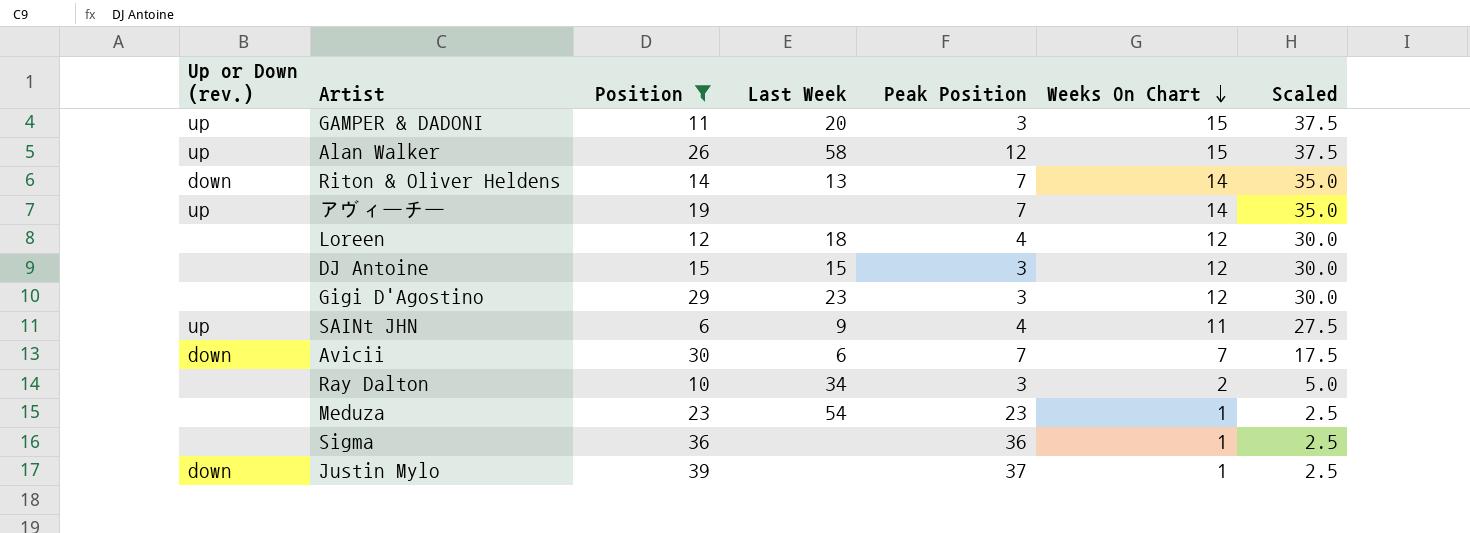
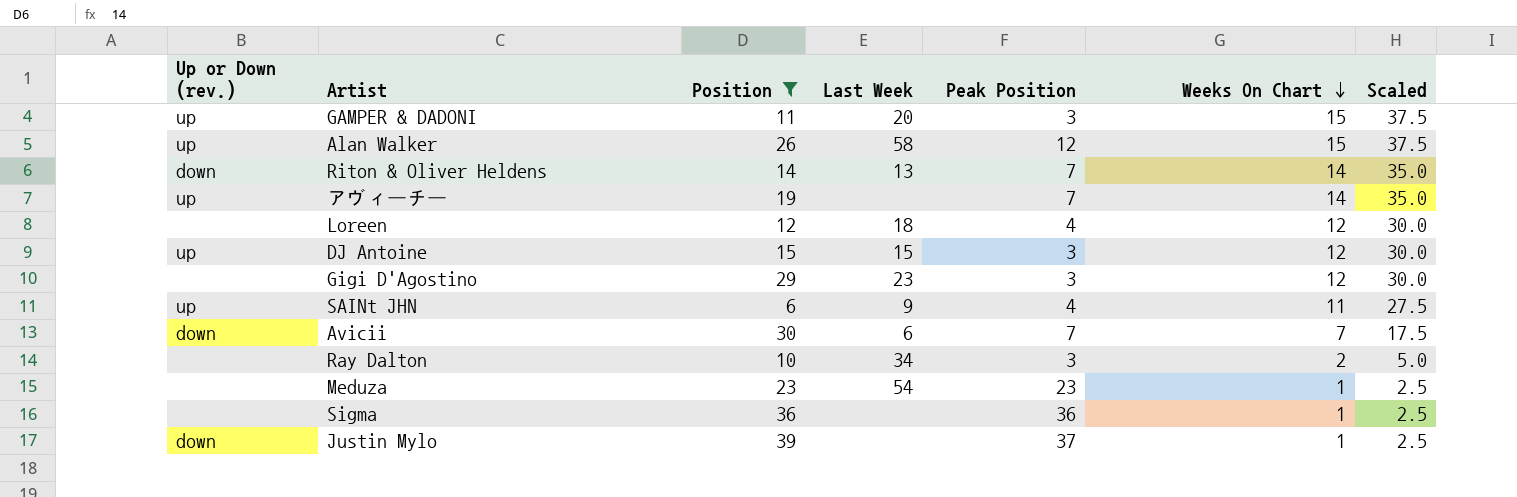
DJ Antoine | Up or Down (rev.): none -> up

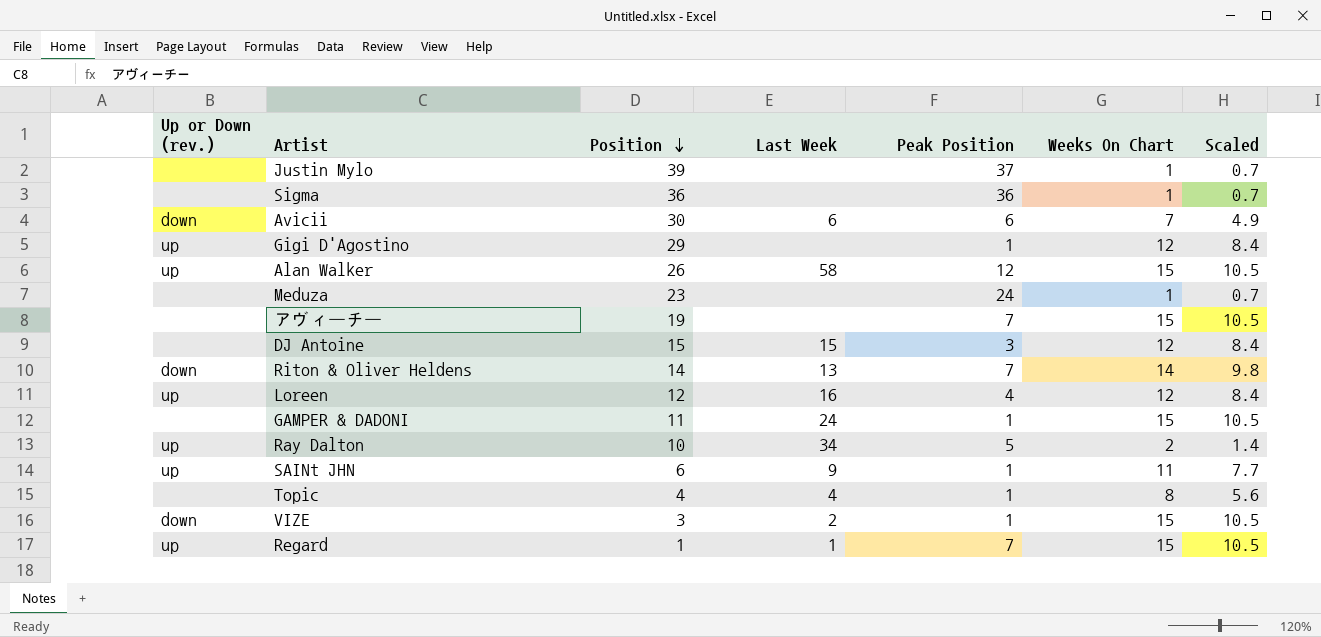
filter: Position >= 6 -> none
row order: Weeks On Chart descending -> Position descending
column Scaled | formula: [Weeks On Chart] * 2.5 -> [Weeks On Chart] * 0.7
Justin Mylo | Up or Down (rev.): down -> none
Avicii | Peak Position: 7 -> 6
Gigi D'Agostino | Up or Down (rev.): none -> up
Gigi D'Agostino | Last Week: 23 -> none
Gigi D'Agostino | Peak Position: 3 -> 1
Meduza | Last Week: 54 -> none
Meduza | Peak Position: 23 -> 24
アヴィーチー | Up or Down (rev.): up -> none
アヴィーチー | Weeks On Chart: 14 -> 15
DJ Antoine | Up or Down (rev.): up -> none
Loreen | Up or Down (rev.): none -> up
Loreen | Last Week: 18 -> 16
GAMPER & DADONI | Up or Down (rev.): up -> none
GAMPER & DADONI | Last Week: 20 -> 24
GAMPER & DADONI | Peak Position: 3 -> 1
Ray Dalton | Up or Down (rev.): none -> up
Ray Dalton | Peak Position: 3 -> 5
SAINt JHN | Peak Position: 4 -> 1

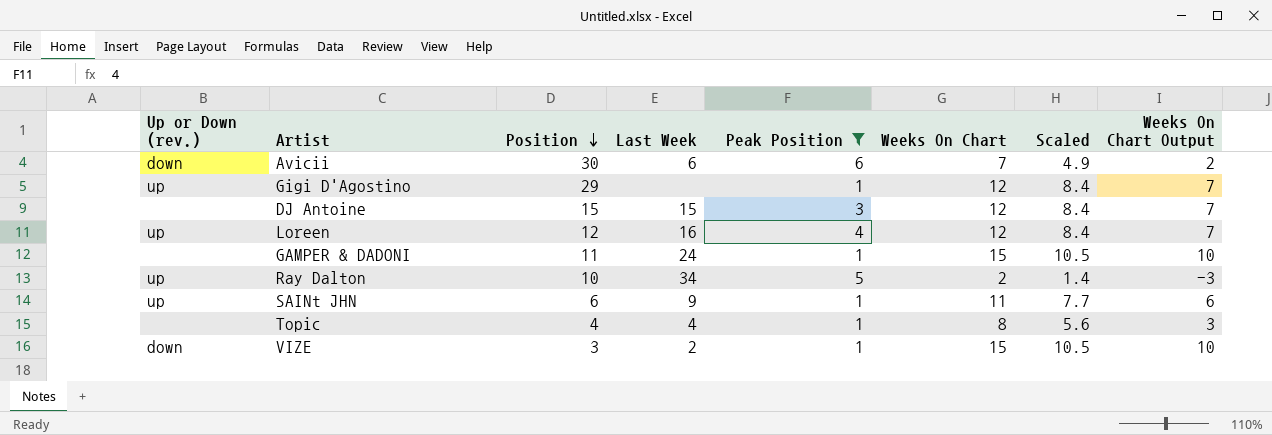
filter: none -> Peak Position <= 6
column Weeks On Chart Output | formula: none -> [Weeks On Chart] - 5

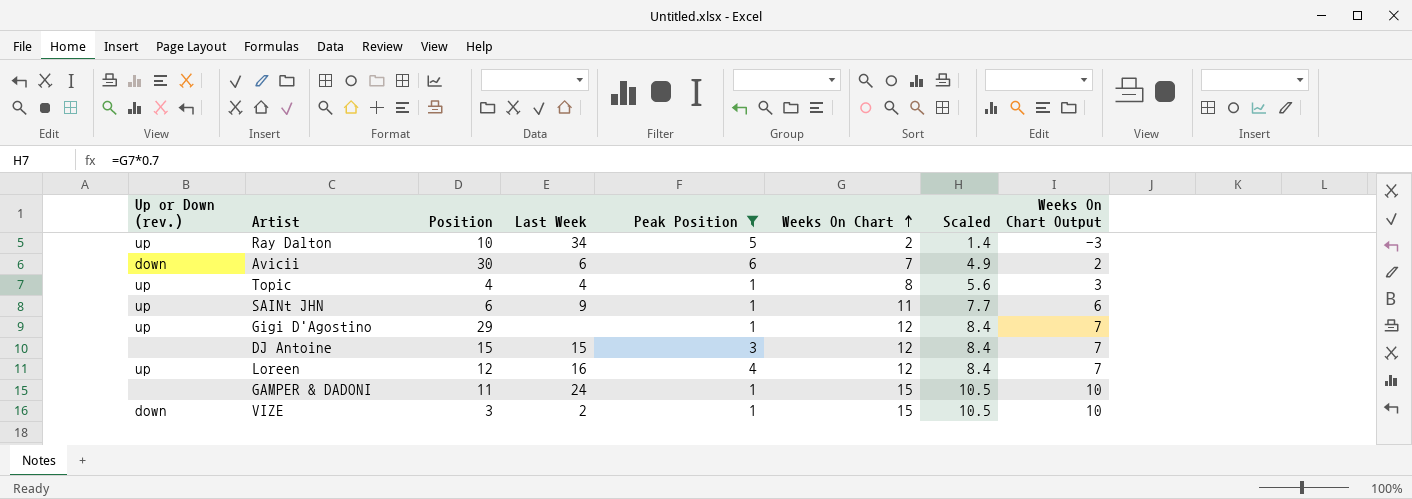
row order: Position descending -> Weeks On Chart ascending
Topic | Up or Down (rev.): none -> up

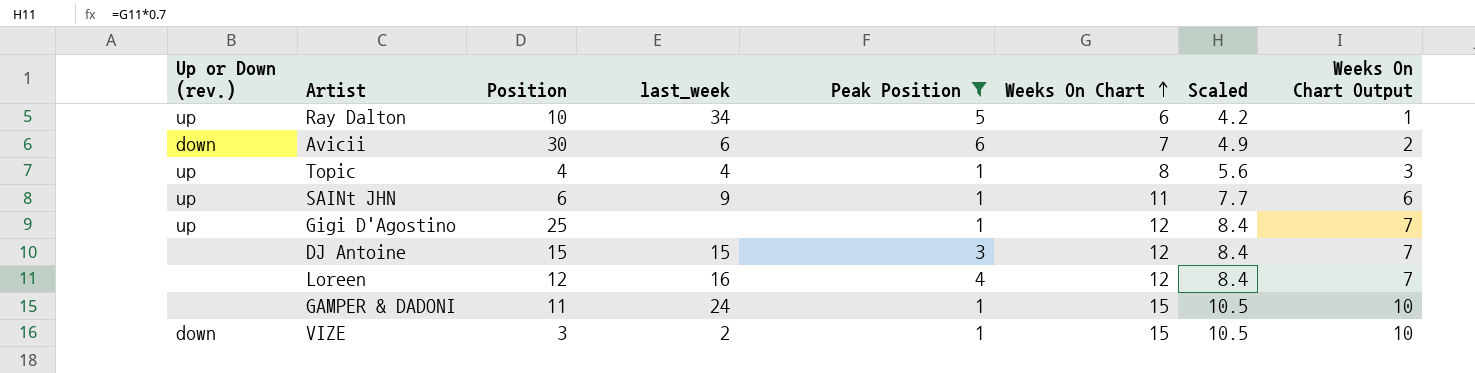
column name: Last Week -> last_week
Ray Dalton | Weeks On Chart: 2 -> 6
Ray Dalton | Scaled: 1.4 -> 4.2
Ray Dalton | Weeks On Chart Output: -3 -> 1
Gigi D'Agostino | Position: 29 -> 25
Loreen | Up or Down (rev.): up -> none

